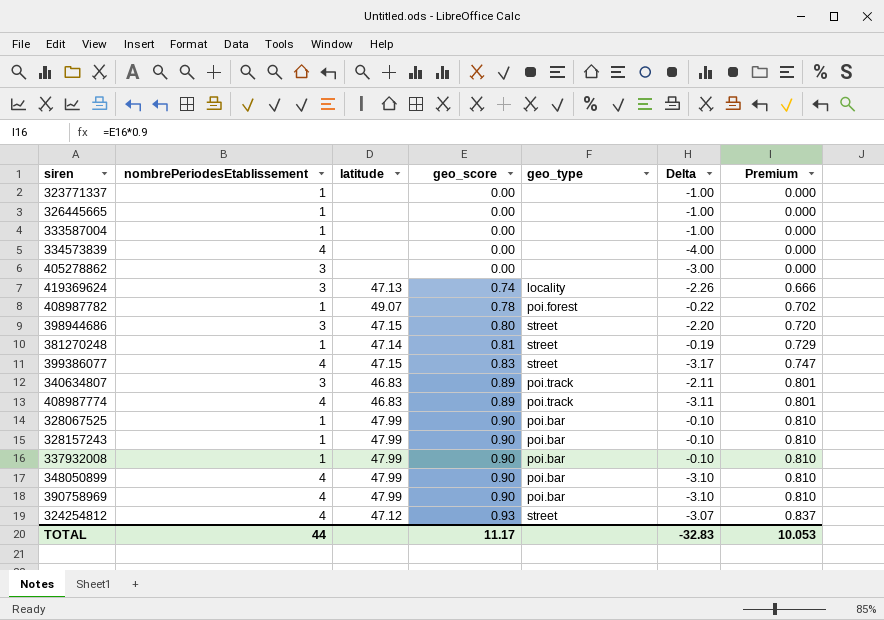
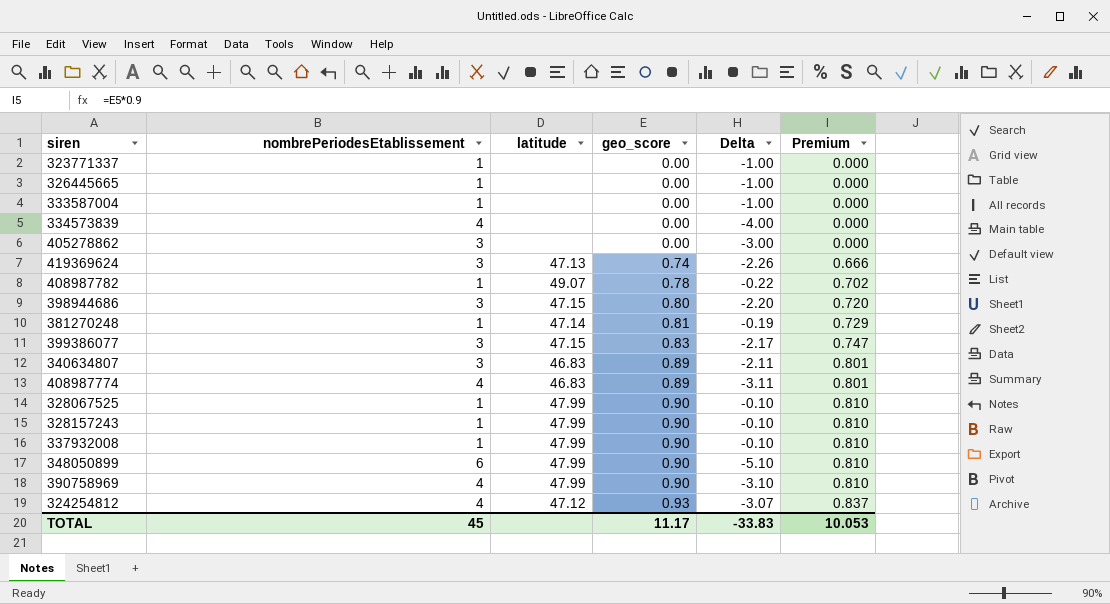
column geo_type | position: 5 -> none
399386077 | nombrePeriodesEtablissement: 4 -> 3
399386077 | Delta: -3.17 -> -2.17
348050899 | nombrePeriodesEtablissement: 4 -> 6
348050899 | Delta: -3.10 -> -5.10
TOTAL | nombrePeriodesEtablissement: 44 -> 45
TOTAL | Delta: -32.83 -> -33.83

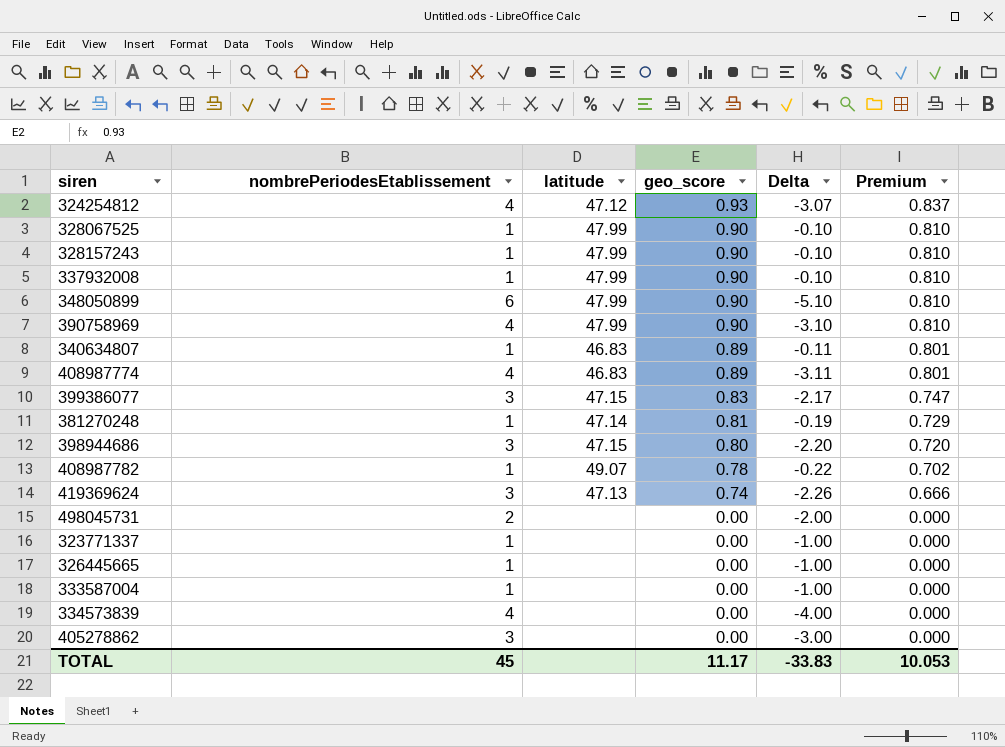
row order: geo_score ascending -> geo_score descending
340634807 | nombrePeriodesEtablissement: 3 -> 1
340634807 | Delta: -2.11 -> -0.11
row 498045731: none -> 2 | none | 0.00 | -2.00 | 0.000

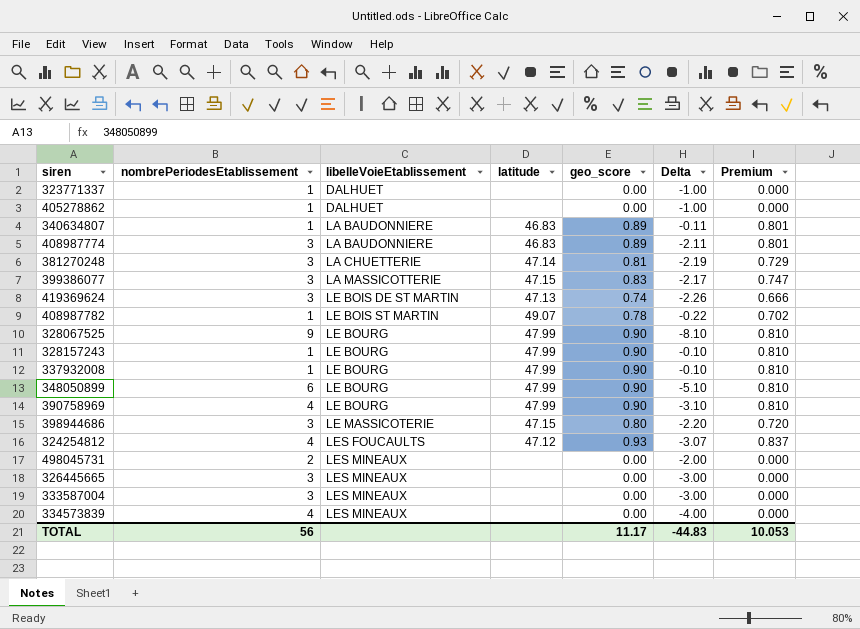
row order: geo_score descending -> libelleVoieEtablissement ascending
column libelleVoieEtablissement | position: none -> 3
405278862 | nombrePeriodesEtablissement: 3 -> 1
405278862 | Delta: -3.00 -> -1.00
408987774 | nombrePeriodesEtablissement: 4 -> 3
408987774 | Delta: -3.11 -> -2.11
381270248 | nombrePeriodesEtablissement: 1 -> 3
381270248 | Delta: -0.19 -> -2.19
328067525 | nombrePeriodesEtablissement: 1 -> 9
328067525 | Delta: -0.10 -> -8.10
326445665 | nombrePeriodesEtablissement: 1 -> 3
326445665 | Delta: -1.00 -> -3.00
333587004 | nombrePeriodesEtablissement: 1 -> 3
333587004 | Delta: -1.00 -> -3.00
TOTAL | nombrePeriodesEtablissement: 45 -> 56
TOTAL | Delta: -33.83 -> -44.83

